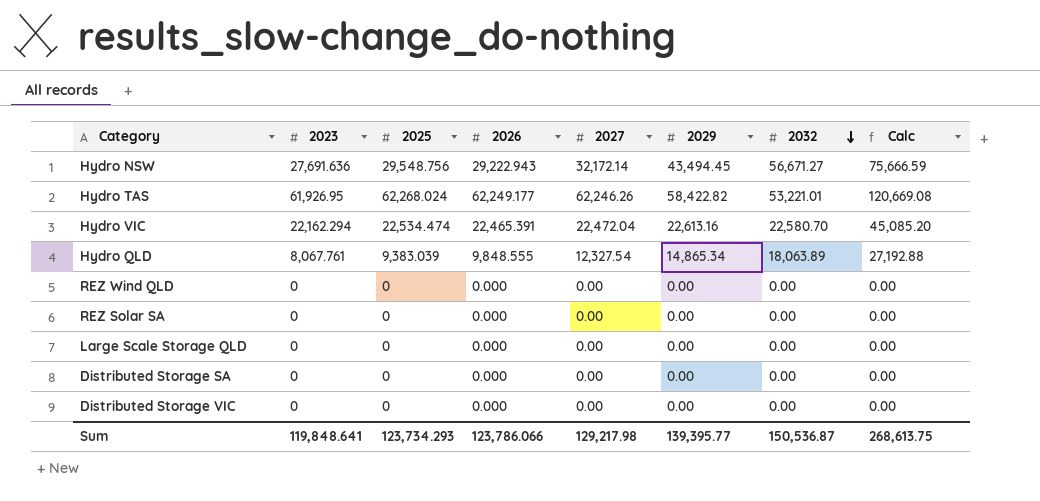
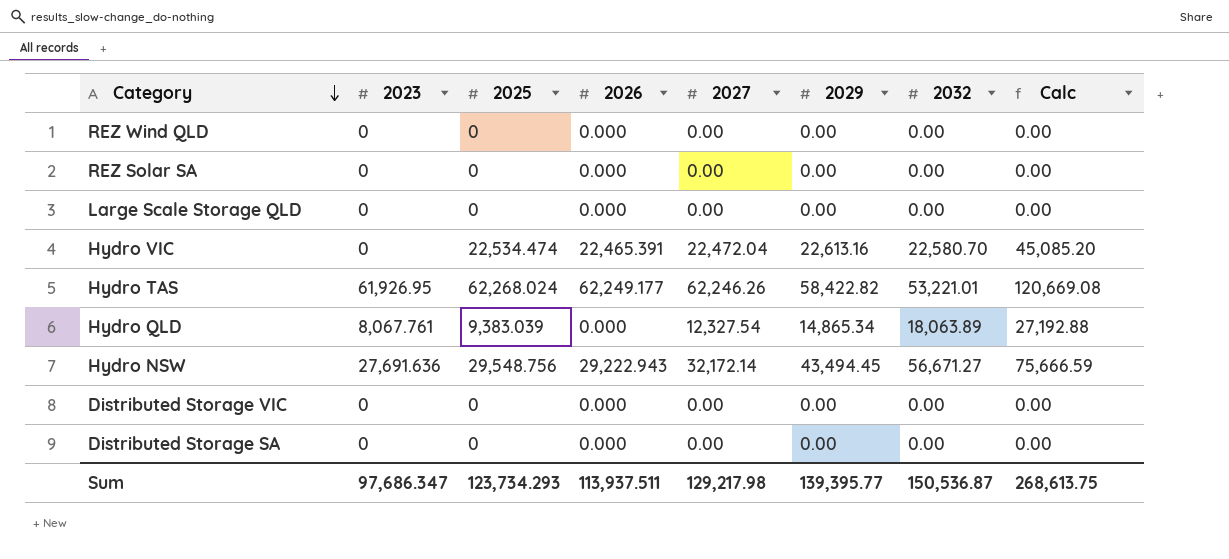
row order: 2032 descending -> Category descending
Hydro VIC | 2023: 22,162.294 -> 0
Hydro QLD | 2026: 9,848.555 -> 0.000
Sum | 2023: 119,848.641 -> 97,686.347
Sum | 2026: 123,786.066 -> 113,937.511

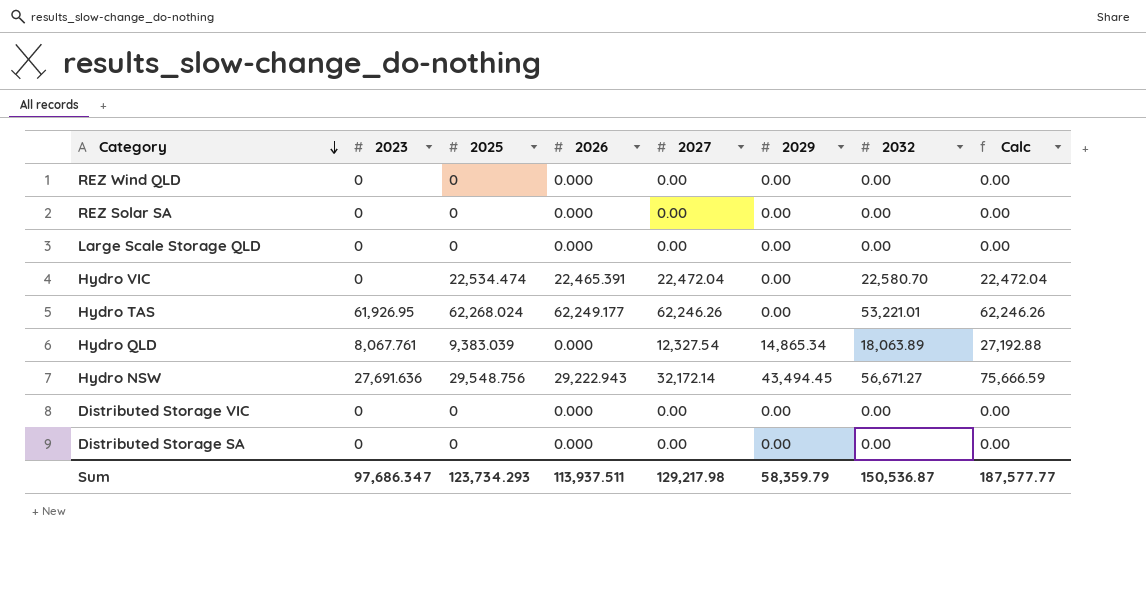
Hydro VIC | 2029: 22,613.16 -> 0.00
Hydro VIC | Calc: 45,085.20 -> 22,472.04
Hydro TAS | 2029: 58,422.82 -> 0.00
Hydro TAS | Calc: 120,669.08 -> 62,246.26
Sum | 2029: 139,395.77 -> 58,359.79
Sum | Calc: 268,613.75 -> 187,577.77

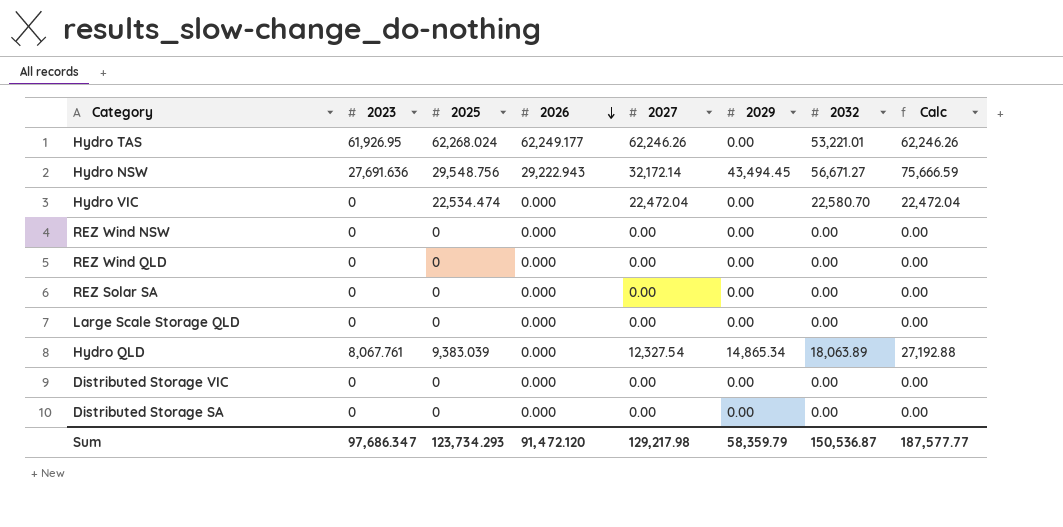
row order: Category descending -> 2026 descending
Hydro VIC | 2026: 22,465.391 -> 0.000
row REZ Wind NSW: none -> 0 | 0 | 0.000 | 0.00 | 0.00 | 0.00 | 0.00
Sum | 2026: 113,937.511 -> 91,472.120

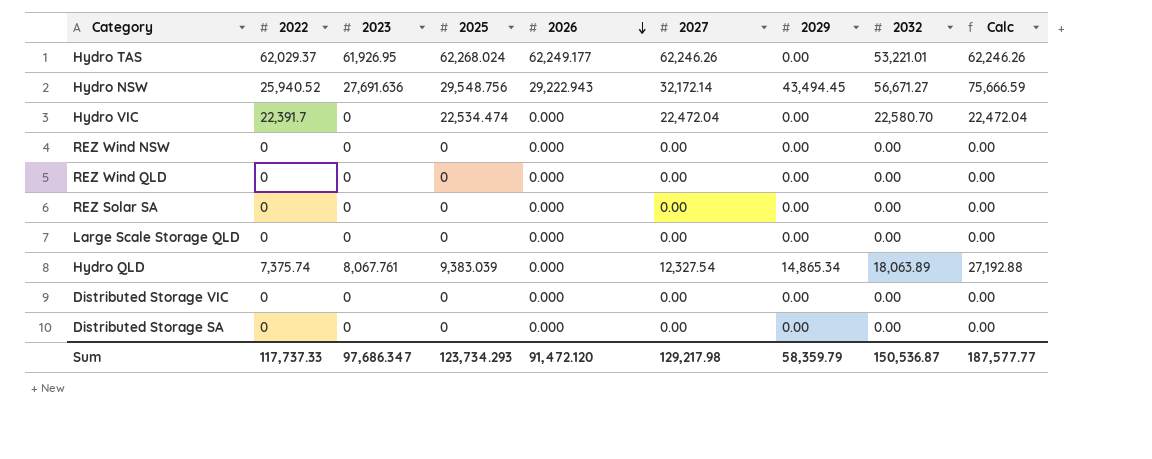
column 2022 | position: none -> 2

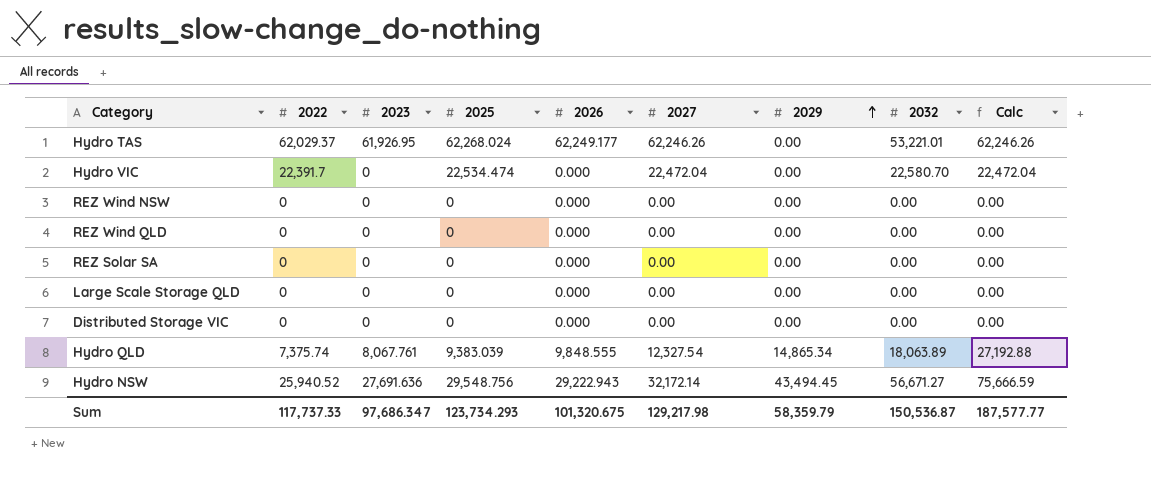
row order: 2026 descending -> 2029 ascending
row Distributed Storage SA: 0 | 0 | 0 | 0.000 | 0.00 | 0.00 | 0.00 | 0.00 -> none
Hydro QLD | 2026: 0.000 -> 9,848.555
Sum | 2026: 91,472.120 -> 101,320.675

